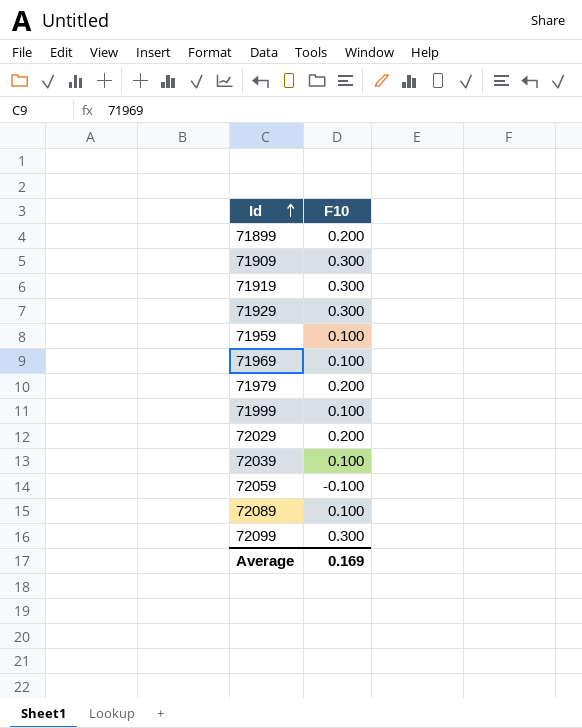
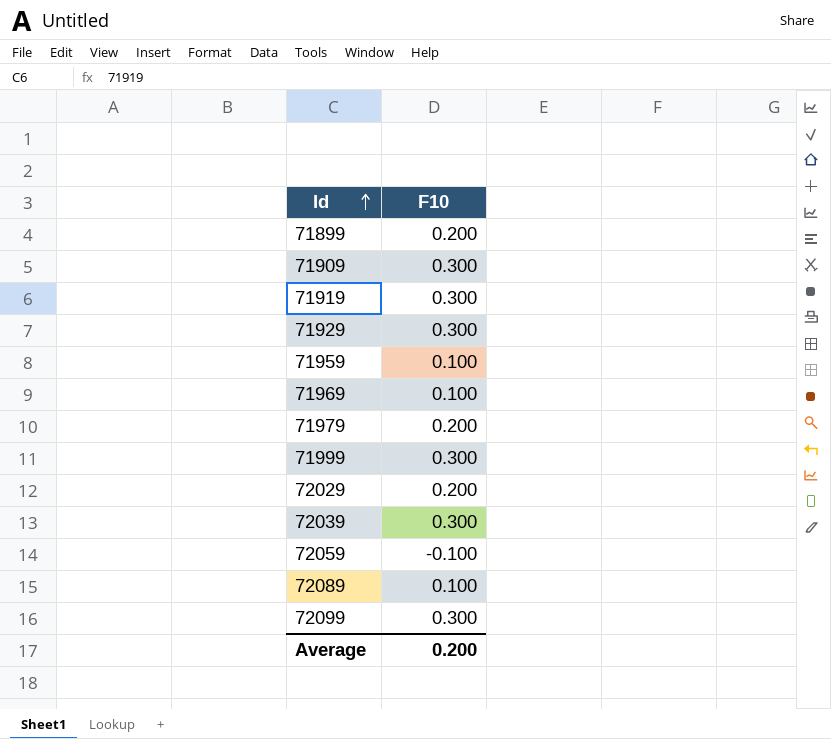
71999 | F10: 0.100 -> 0.300
72039 | F10: 0.100 -> 0.300
Average | F10: 0.169 -> 0.200

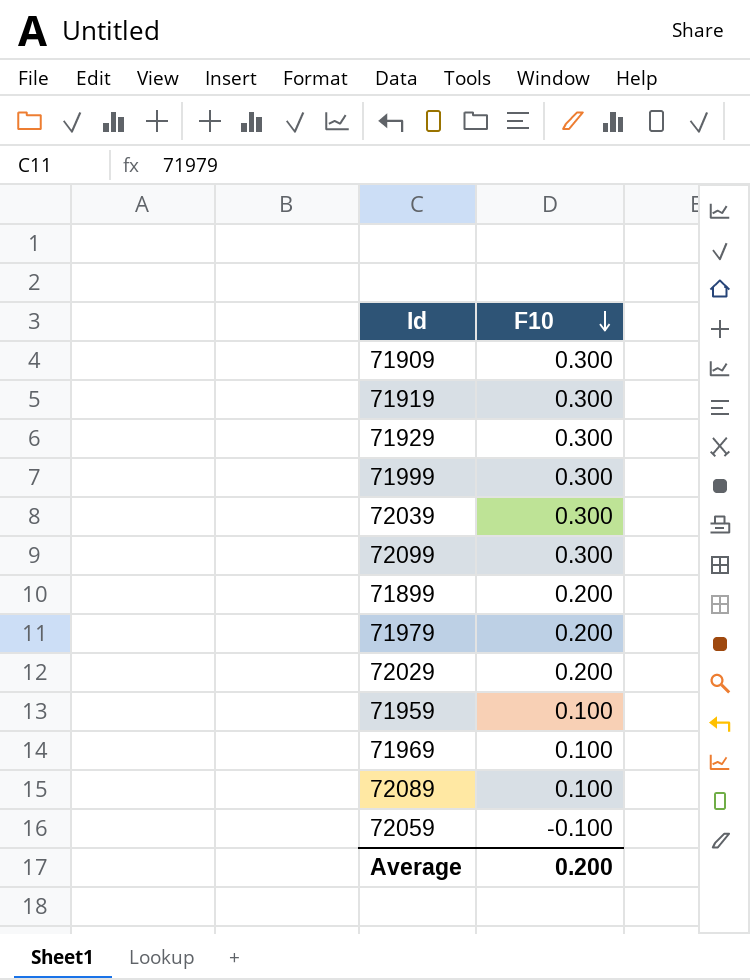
row order: Id ascending -> F10 descending

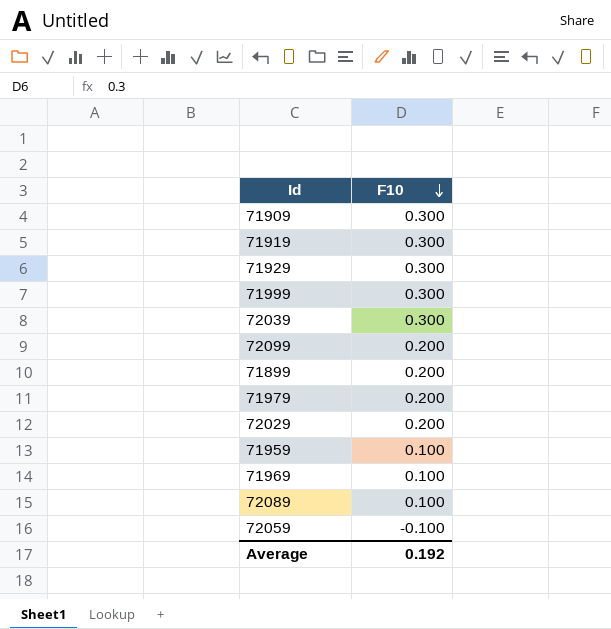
72099 | F10: 0.300 -> 0.200
Average | F10: 0.200 -> 0.192

